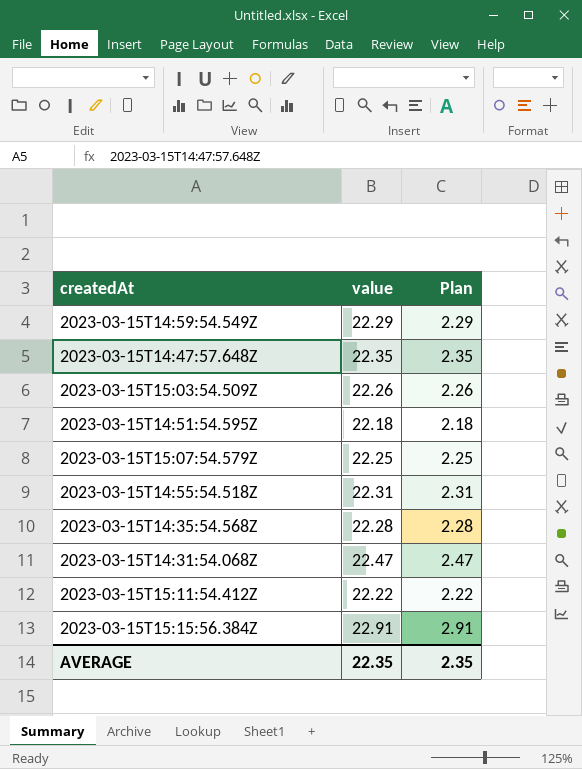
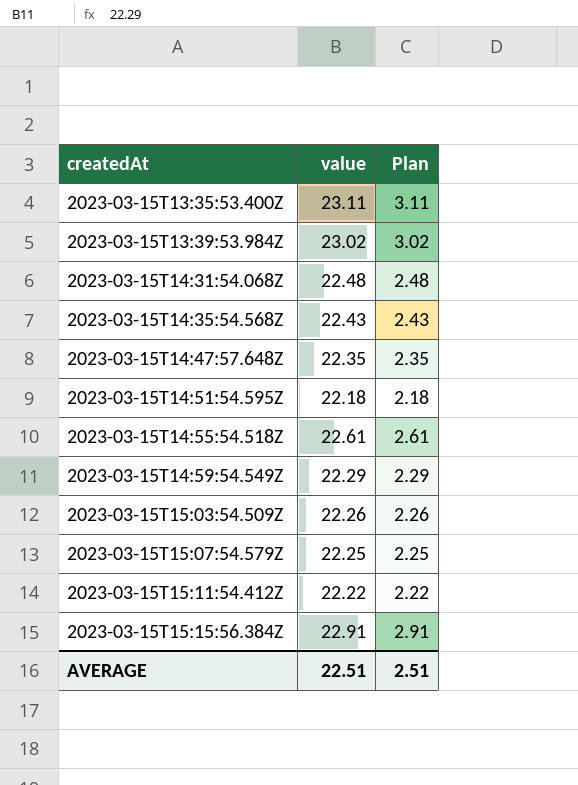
row order: none -> createdAt ascending
row 2023-03-15T13:35:53.400Z: none -> 23.11 | 3.11
row 2023-03-15T13:39:53.984Z: none -> 23.02 | 3.02
2023-03-15T14:31:54.068Z | value: 22.47 -> 22.48
2023-03-15T14:31:54.068Z | Plan: 2.47 -> 2.48
2023-03-15T14:35:54.568Z | value: 22.28 -> 22.43
2023-03-15T14:35:54.568Z | Plan: 2.28 -> 2.43
2023-03-15T14:55:54.518Z | value: 22.31 -> 22.61
2023-03-15T14:55:54.518Z | Plan: 2.31 -> 2.61
AVERAGE | value: 22.35 -> 22.51
AVERAGE | Plan: 2.35 -> 2.51

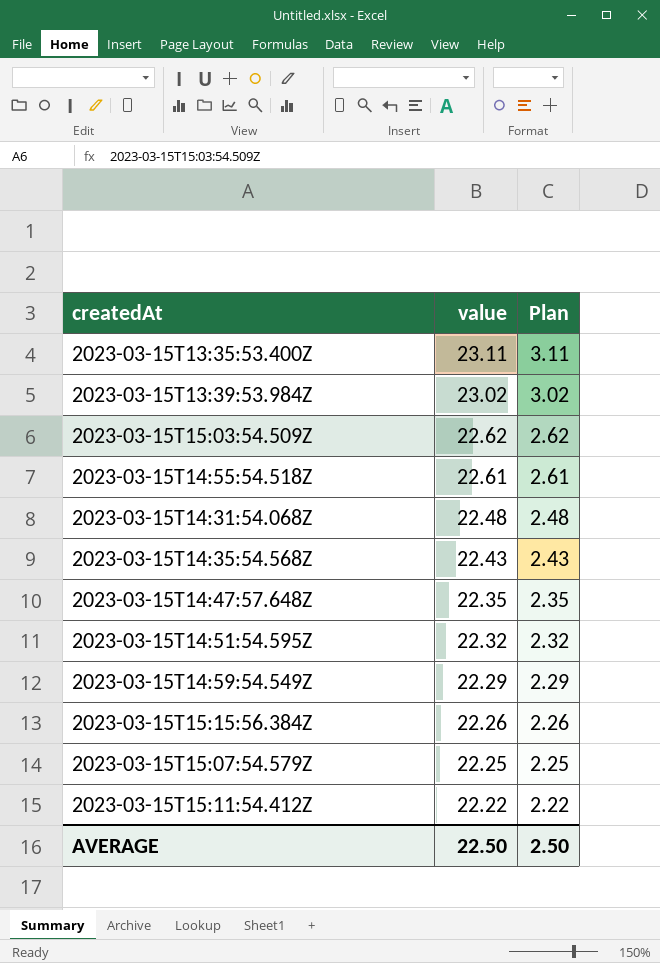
row order: createdAt ascending -> value descending
2023-03-15T15:03:54.509Z | value: 22.26 -> 22.62
2023-03-15T15:03:54.509Z | Plan: 2.26 -> 2.62
2023-03-15T14:51:54.595Z | value: 22.18 -> 22.32
2023-03-15T14:51:54.595Z | Plan: 2.18 -> 2.32
2023-03-15T15:15:56.384Z | value: 22.91 -> 22.26
2023-03-15T15:15:56.384Z | Plan: 2.91 -> 2.26
AVERAGE | value: 22.51 -> 22.50
AVERAGE | Plan: 2.51 -> 2.50

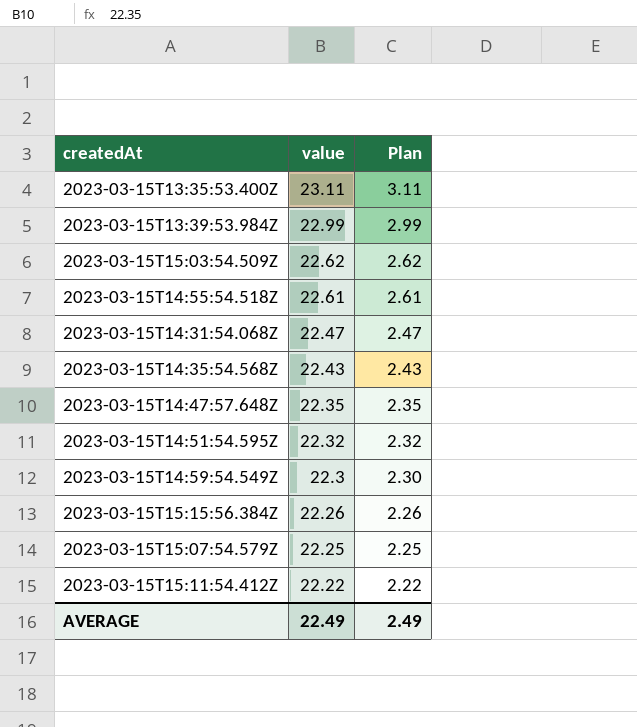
2023-03-15T13:39:53.984Z | value: 23.02 -> 22.99
2023-03-15T13:39:53.984Z | Plan: 3.02 -> 2.99
2023-03-15T14:31:54.068Z | value: 22.48 -> 22.47
2023-03-15T14:31:54.068Z | Plan: 2.48 -> 2.47
2023-03-15T14:59:54.549Z | value: 22.29 -> 22.3
2023-03-15T14:59:54.549Z | Plan: 2.29 -> 2.30
AVERAGE | value: 22.50 -> 22.49
AVERAGE | Plan: 2.50 -> 2.49

